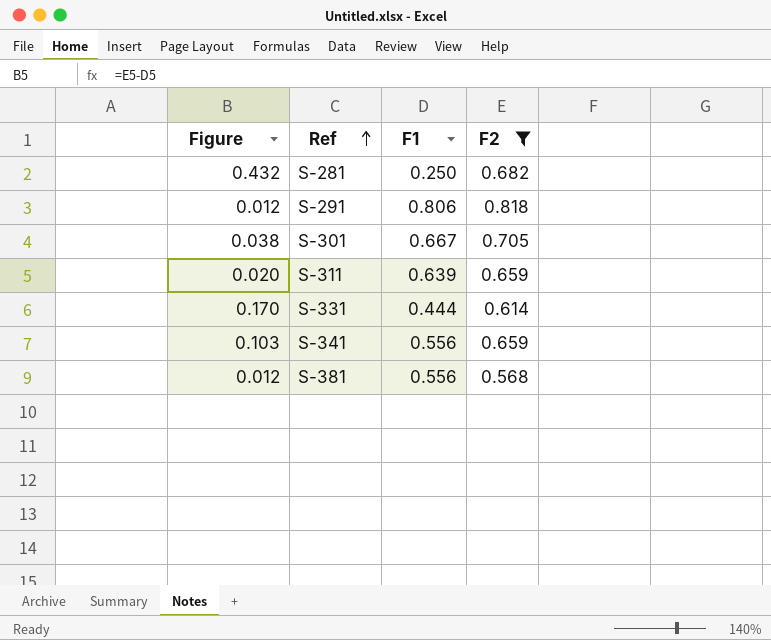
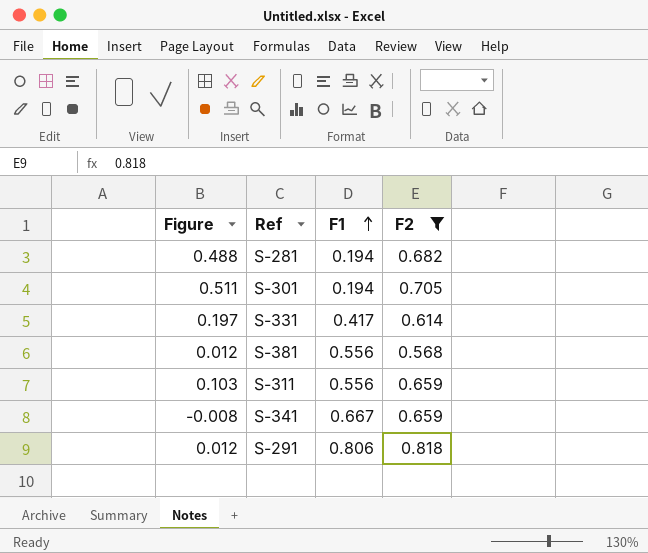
row order: Ref ascending -> F1 ascending
S-281 | Figure: 0.432 -> 0.488
S-281 | F1: 0.250 -> 0.194
S-301 | Figure: 0.038 -> 0.511
S-301 | F1: 0.667 -> 0.194
S-331 | Figure: 0.170 -> 0.197
S-331 | F1: 0.444 -> 0.417
S-311 | Figure: 0.020 -> 0.103
S-311 | F1: 0.639 -> 0.556
S-341 | Figure: 0.103 -> -0.008
S-341 | F1: 0.556 -> 0.667

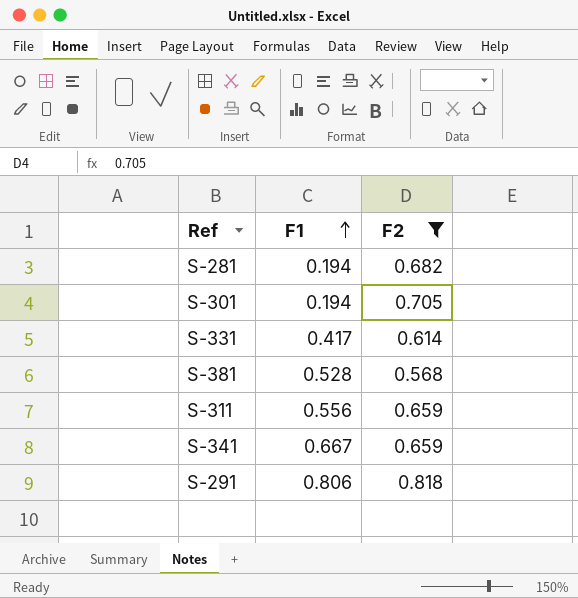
column Figure | formula: [F2] - [F1] -> none
S-381 | F1: 0.556 -> 0.528

